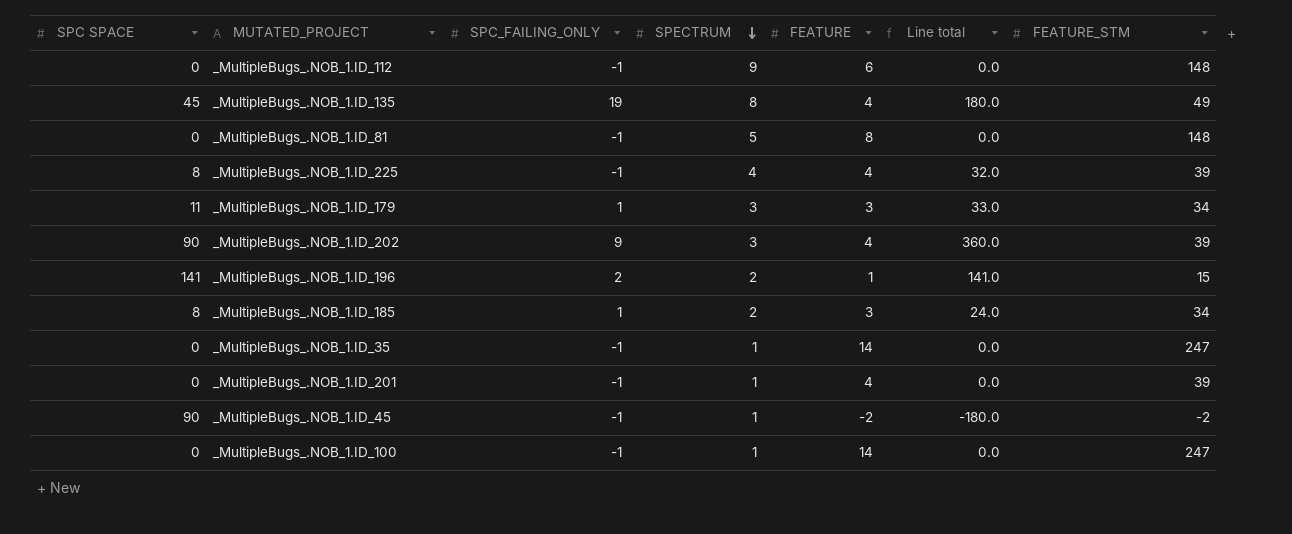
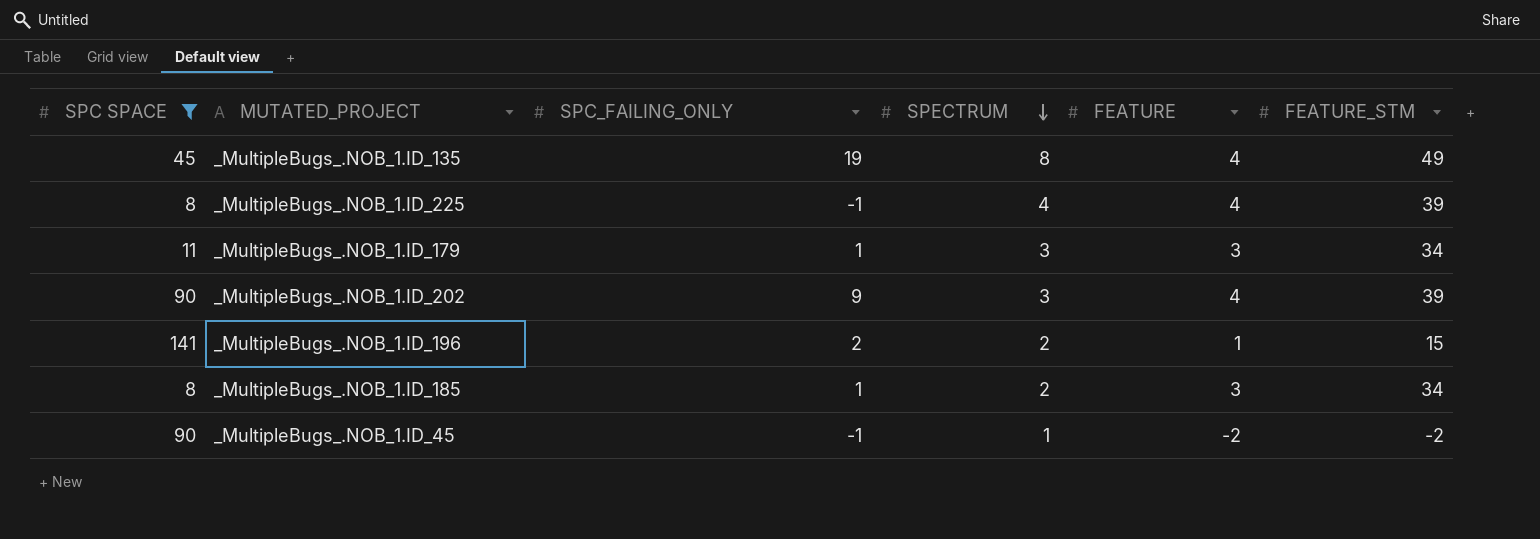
filter: none -> SPC SPACE != 0
column Line total | formula: [SPC SPACE] * [FEATURE] -> none

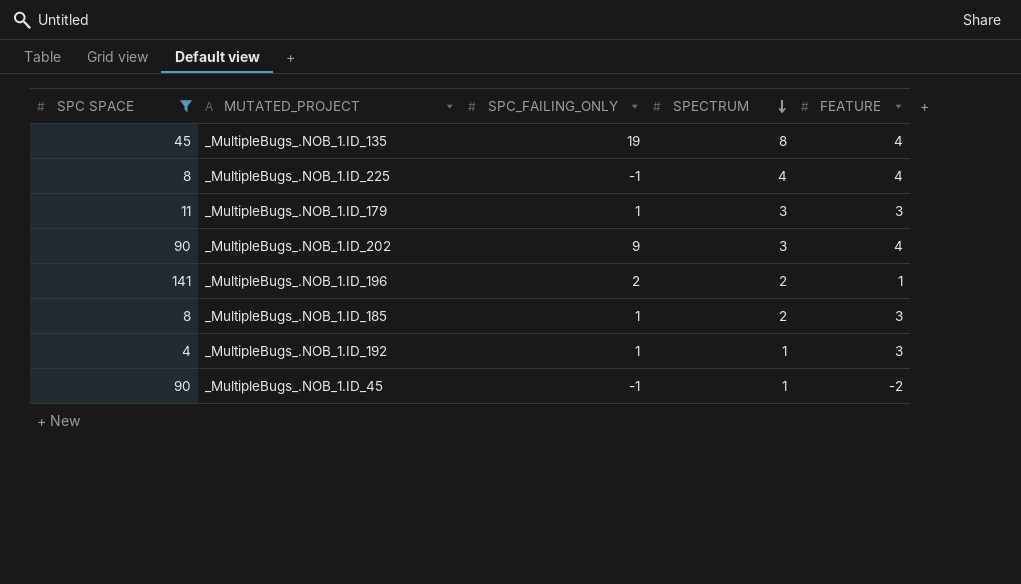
column FEATURE_STM | position: 6 -> none
row _MultipleBugs_.NOB_1.ID_192: none -> 4 | 1 | 1 | 3

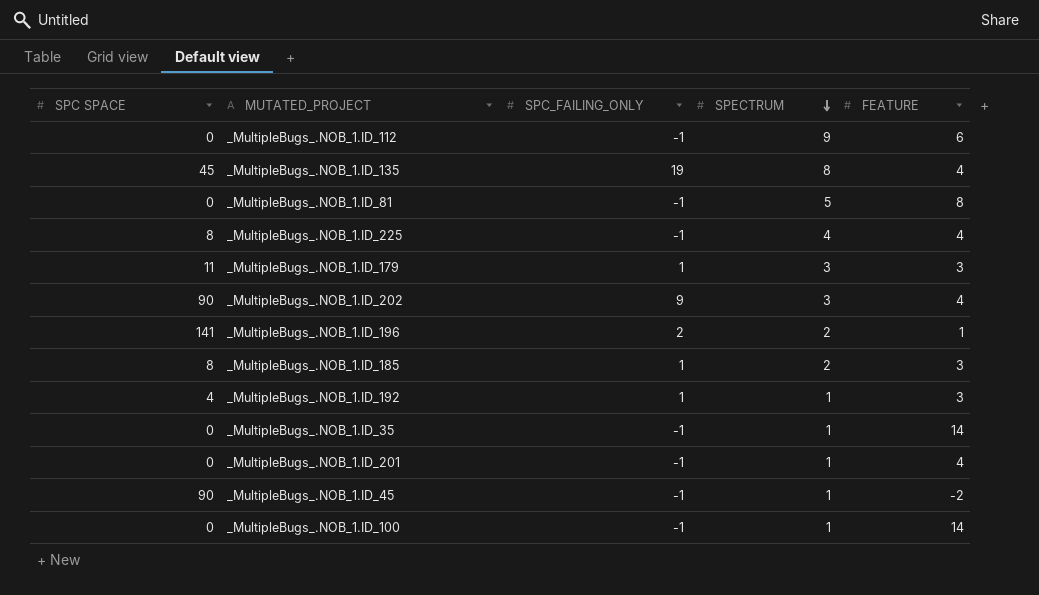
filter: SPC SPACE != 0 -> none

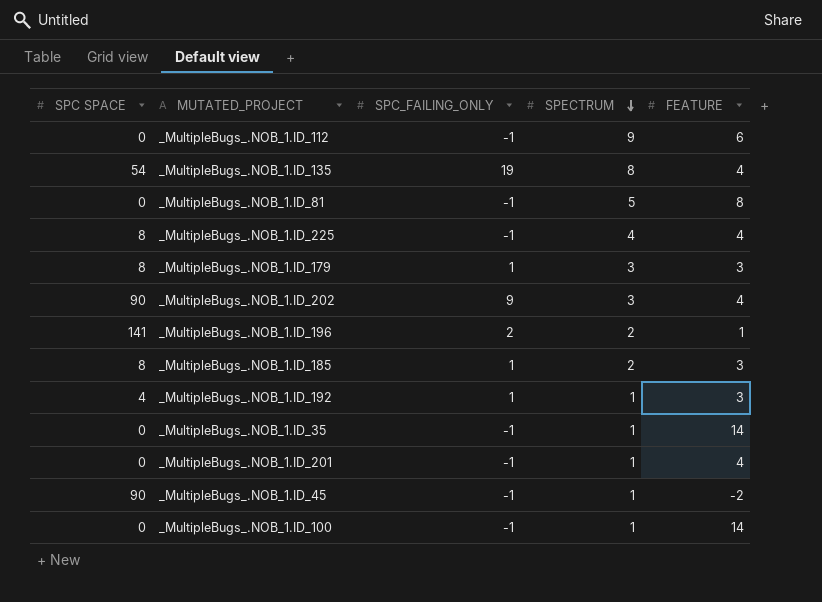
_MultipleBugs_.NOB_1.ID_135 | SPC SPACE: 45 -> 54
_MultipleBugs_.NOB_1.ID_179 | SPC SPACE: 11 -> 8

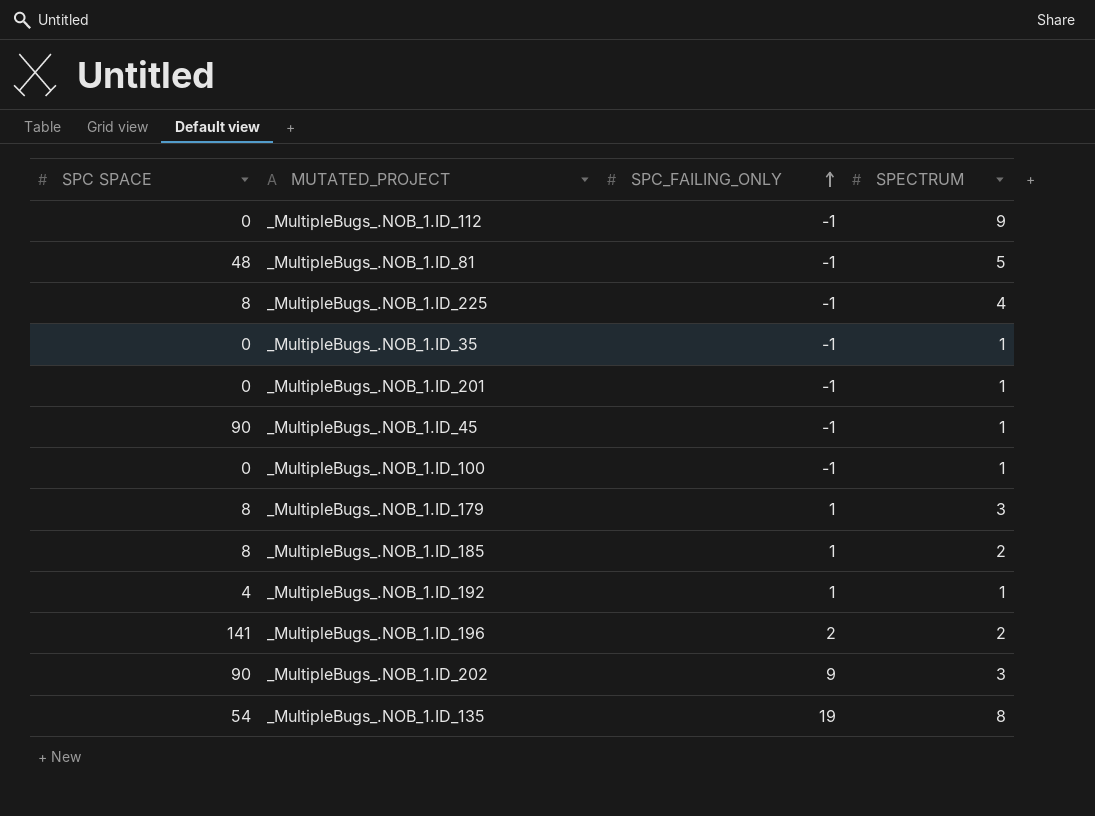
row order: SPECTRUM descending -> SPC_FAILING_ONLY ascending
column FEATURE | position: 5 -> none
_MultipleBugs_.NOB_1.ID_81 | SPC SPACE: 0 -> 48

